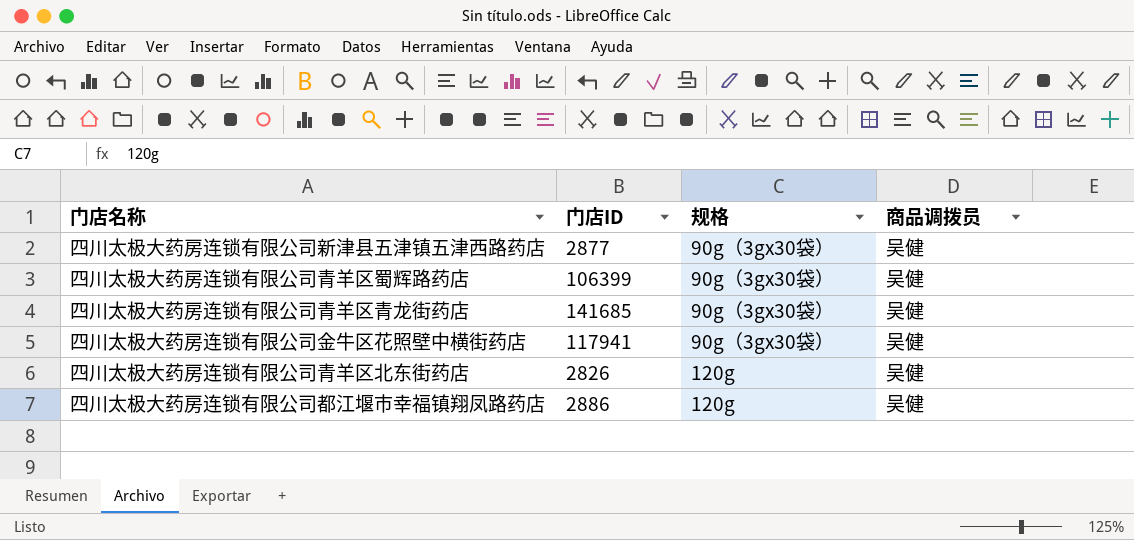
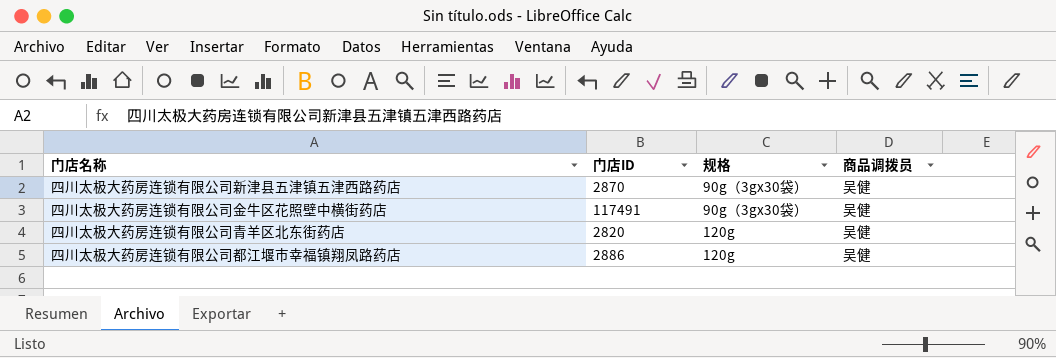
row 四川太极大药房连锁有限公司青羊区蜀辉路药店: 106399 | 90g（3gx30袋） | 吴健 -> none
row 四川太极大药房连锁有限公司青羊区青龙街药店: 141685 | 90g（3gx30袋） | 吴健 -> none
四川太极大药房连锁有限公司新津县五津镇五津西路药店 | 门店ID: 2877 -> 2870
四川太极大药房连锁有限公司金牛区花照壁中横街药店 | 门店ID: 117941 -> 117491
四川太极大药房连锁有限公司青羊区北东街药店 | 门店ID: 2826 -> 2820

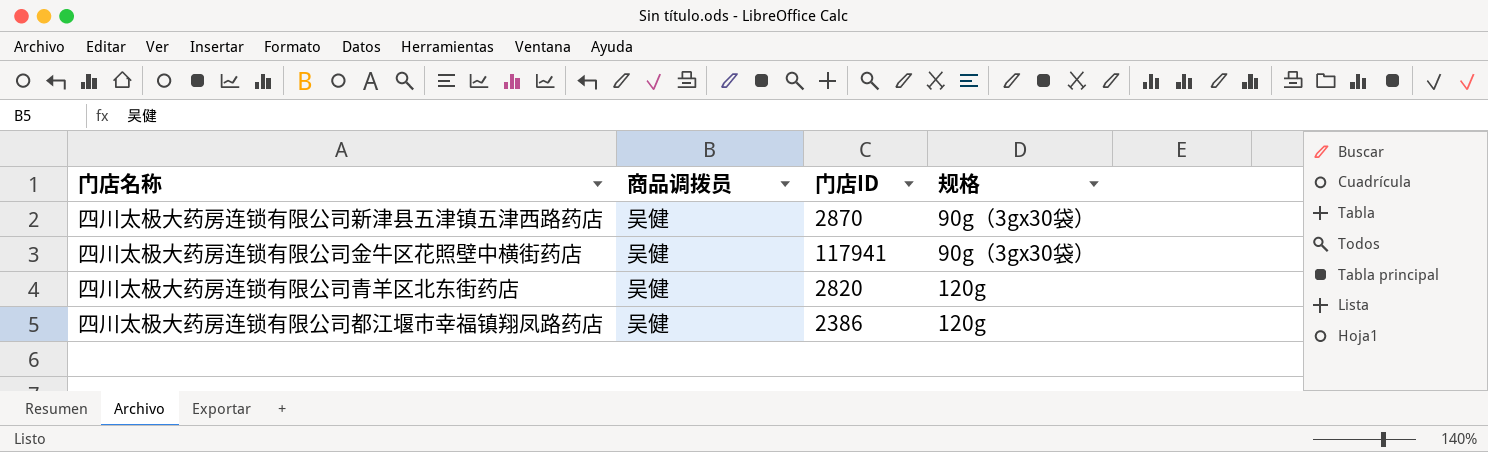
column 商品调拨员 | position: 4 -> 2
四川太极大药房连锁有限公司金牛区花照壁中横街药店 | 门店ID: 117491 -> 117941
四川太极大药房连锁有限公司都江堰市幸福镇翔凤路药店 | 门店ID: 2886 -> 2386

